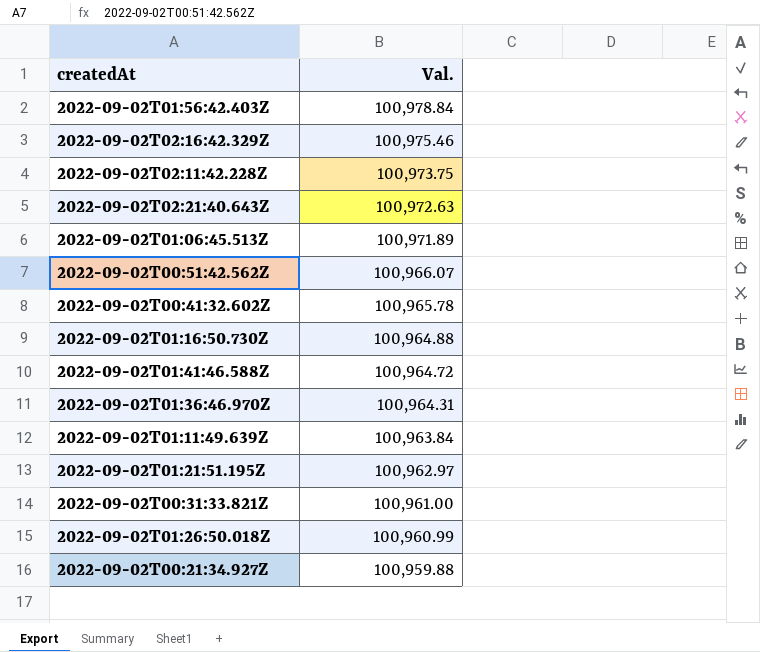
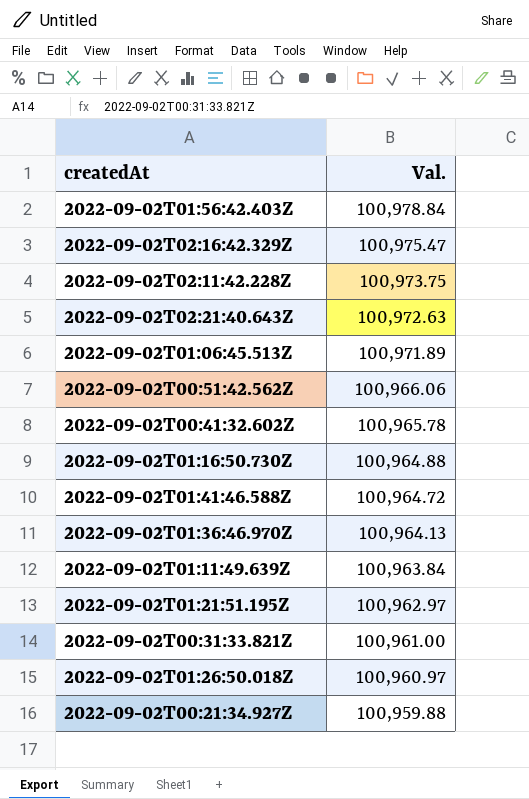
2022-09-02T02:16:42.329Z | Val.: 100,975.46 -> 100,975.47
2022-09-02T00:51:42.562Z | Val.: 100,966.07 -> 100,966.06
2022-09-02T01:36:46.970Z | Val.: 100,964.31 -> 100,964.13
2022-09-02T01:26:50.018Z | Val.: 100,960.99 -> 100,960.97

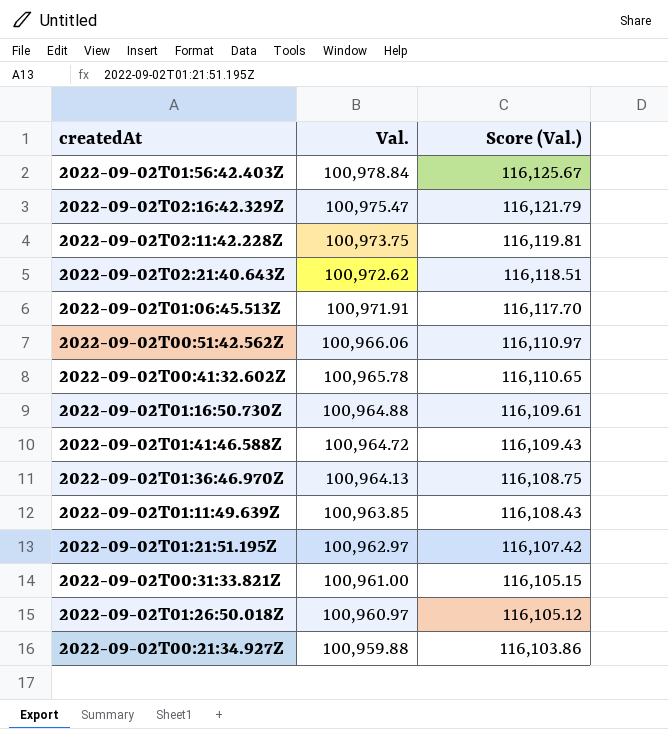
column Score (Val.) | formula: none -> [Val.] * 1.15
2022-09-02T02:21:40.643Z | Val.: 100,972.63 -> 100,972.62
2022-09-02T01:06:45.513Z | Val.: 100,971.89 -> 100,971.91
2022-09-02T01:11:49.639Z | Val.: 100,963.84 -> 100,963.85

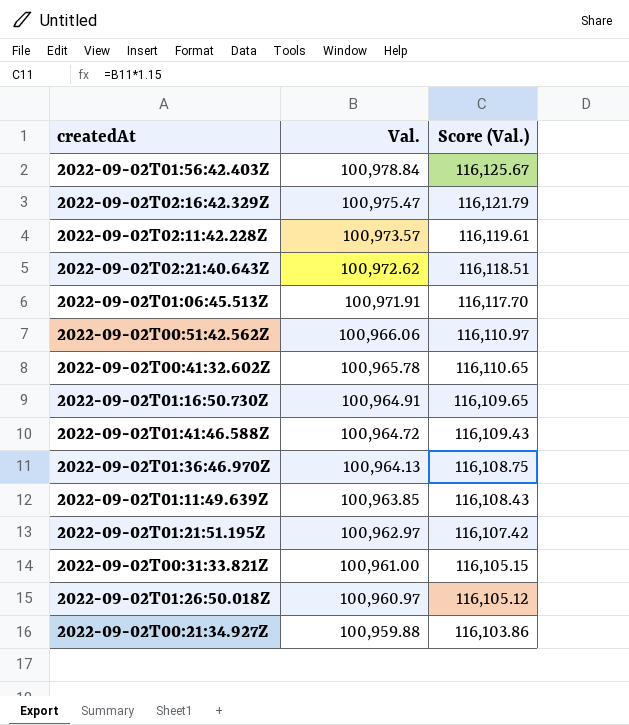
2022-09-02T02:11:42.228Z | Val.: 100,973.75 -> 100,973.57
2022-09-02T02:11:42.228Z | Score (Val.): 116,119.81 -> 116,119.61
2022-09-02T01:16:50.730Z | Val.: 100,964.88 -> 100,964.91
2022-09-02T01:16:50.730Z | Score (Val.): 116,109.61 -> 116,109.65

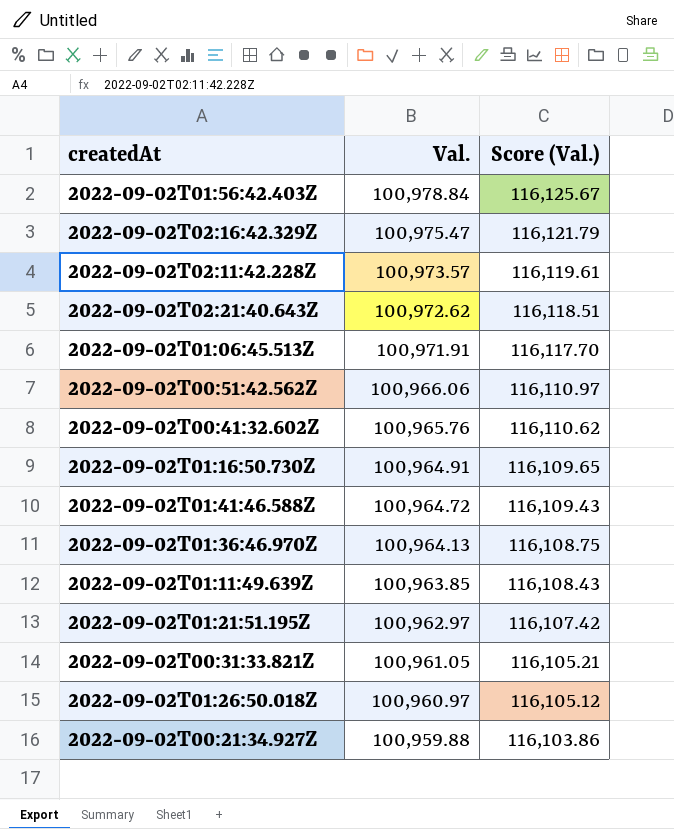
2022-09-02T00:41:32.602Z | Val.: 100,965.78 -> 100,965.76
2022-09-02T00:41:32.602Z | Score (Val.): 116,110.65 -> 116,110.62
2022-09-02T00:31:33.821Z | Val.: 100,961.00 -> 100,961.05
2022-09-02T00:31:33.821Z | Score (Val.): 116,105.15 -> 116,105.21

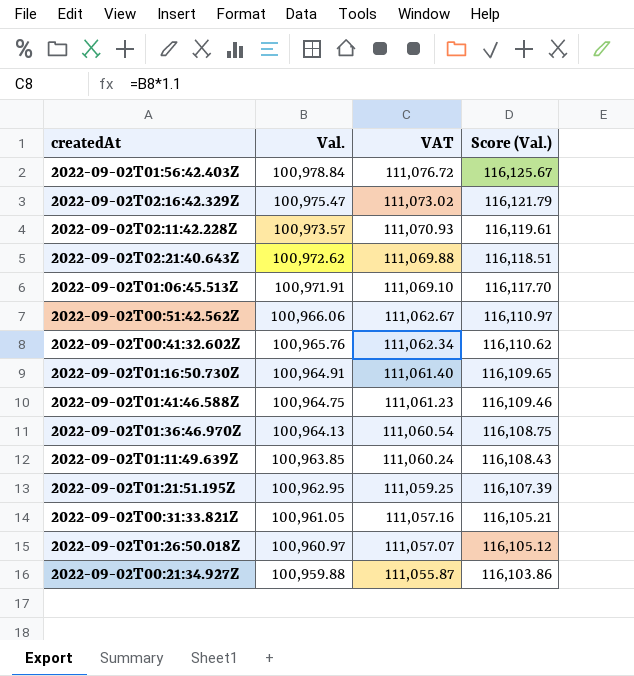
column VAT | formula: none -> [Val.] * 1.1
2022-09-02T01:41:46.588Z | Val.: 100,964.72 -> 100,964.75
2022-09-02T01:41:46.588Z | Score (Val.): 116,109.43 -> 116,109.46
2022-09-02T01:21:51.195Z | Val.: 100,962.97 -> 100,962.95
2022-09-02T01:21:51.195Z | Score (Val.): 116,107.42 -> 116,107.39

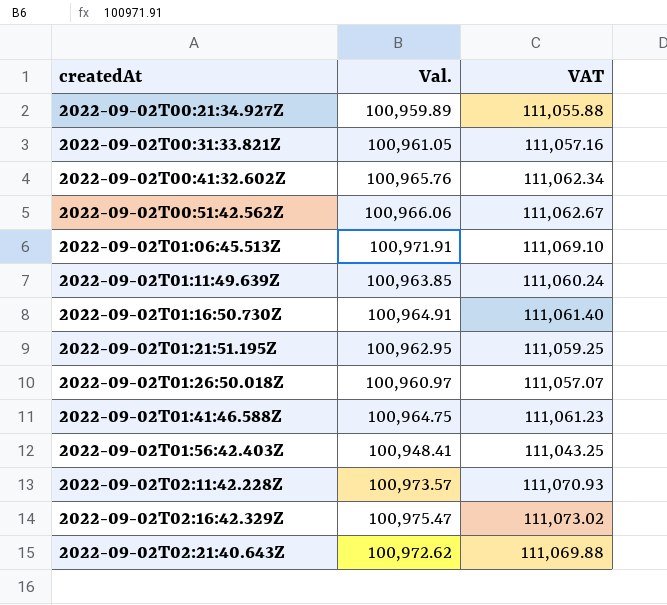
row order: Val. descending -> createdAt ascending
column Score (Val.) | formula: [Val.] * 1.15 -> none
row 2022-09-02T01:36:46.970Z: 100,964.13 | 111,060.54 | 116,108.75 -> none
2022-09-02T00:21:34.927Z | Val.: 100,959.88 -> 100,959.89
2022-09-02T00:21:34.927Z | VAT: 111,055.87 -> 111,055.88
2022-09-02T01:56:42.403Z | Val.: 100,978.84 -> 100,948.41
2022-09-02T01:56:42.403Z | VAT: 111,076.72 -> 111,043.25

